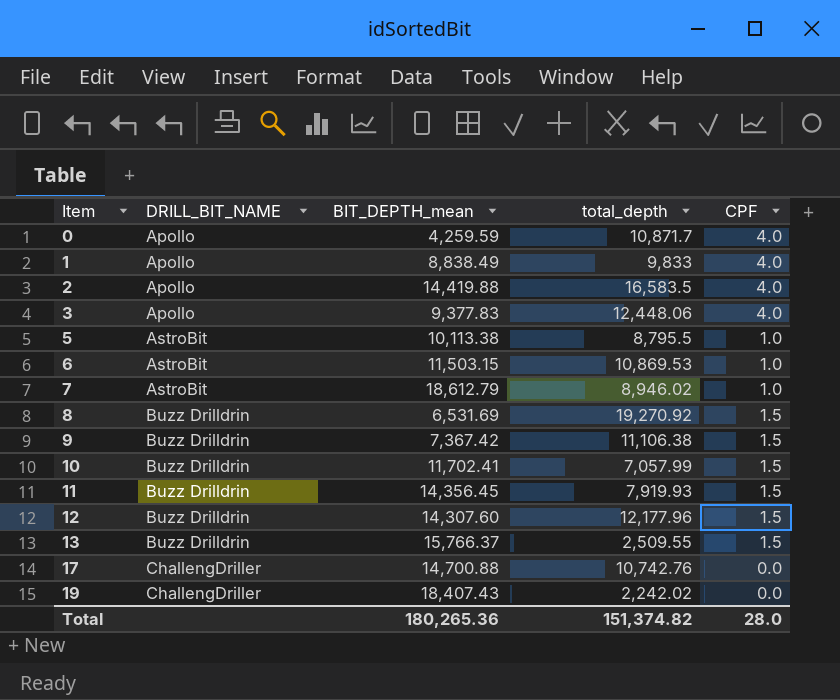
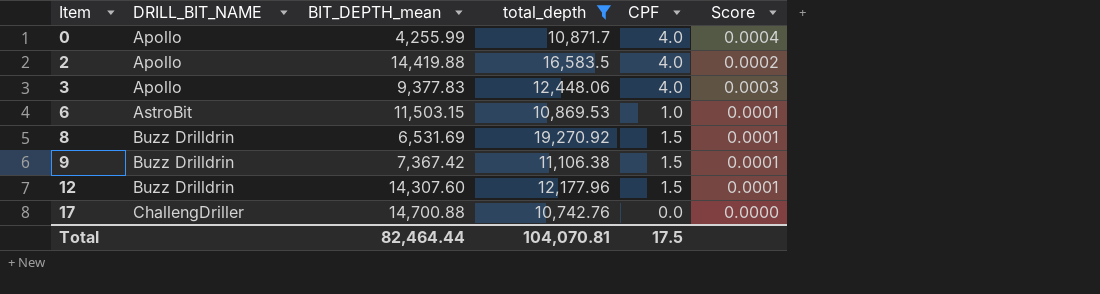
filter: none -> total_depth >= 10,742.76
column Score | formula: none -> [CPF] / [total_depth]
0 | BIT_DEPTH_mean: 4,259.59 -> 4,255.99
Total | BIT_DEPTH_mean: 180,265.36 -> 82,464.44
Total | total_depth: 151,374.82 -> 104,070.81
Total | CPF: 28.0 -> 17.5

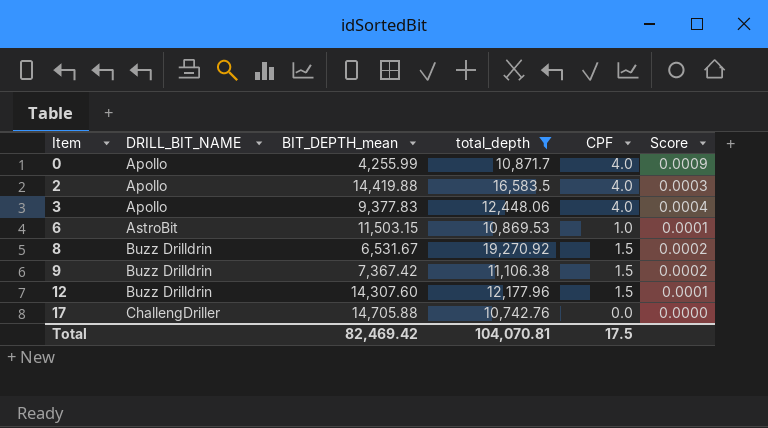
column Score | formula: [CPF] / [total_depth] -> [CPF] / [BIT_DEPTH_mean]
8 | BIT_DEPTH_mean: 6,531.69 -> 6,531.67
17 | BIT_DEPTH_mean: 14,700.88 -> 14,705.88
Total | BIT_DEPTH_mean: 82,464.44 -> 82,469.42

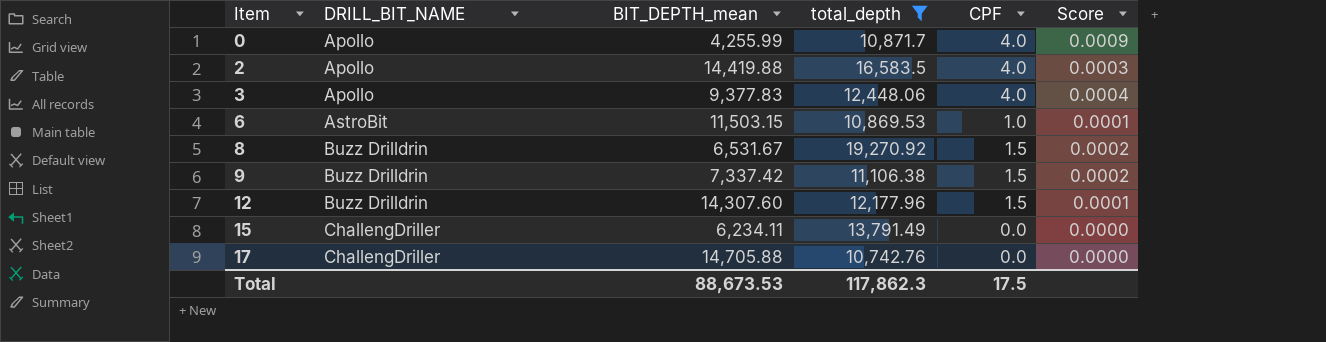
9 | BIT_DEPTH_mean: 7,367.42 -> 7,337.42
row 15: none -> ChallengDriller | 6,234.11 | 13,791.49 | 0.0 | 0.0000
Total | BIT_DEPTH_mean: 82,469.42 -> 88,673.53
Total | total_depth: 104,070.81 -> 117,862.3

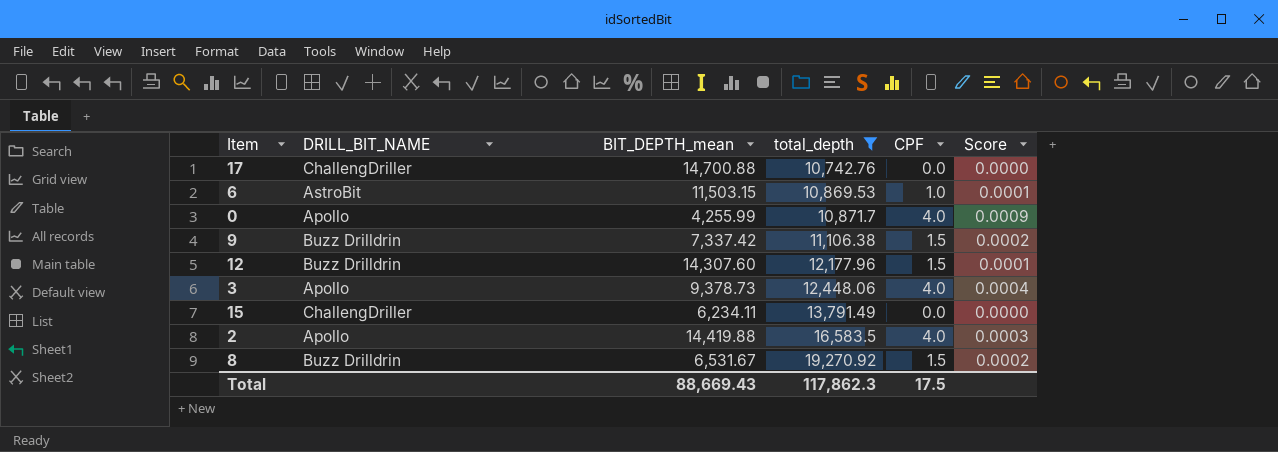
row order: Item ascending -> total_depth ascending
17 | BIT_DEPTH_mean: 14,705.88 -> 14,700.88
3 | BIT_DEPTH_mean: 9,377.83 -> 9,378.73
Total | BIT_DEPTH_mean: 88,673.53 -> 88,669.43

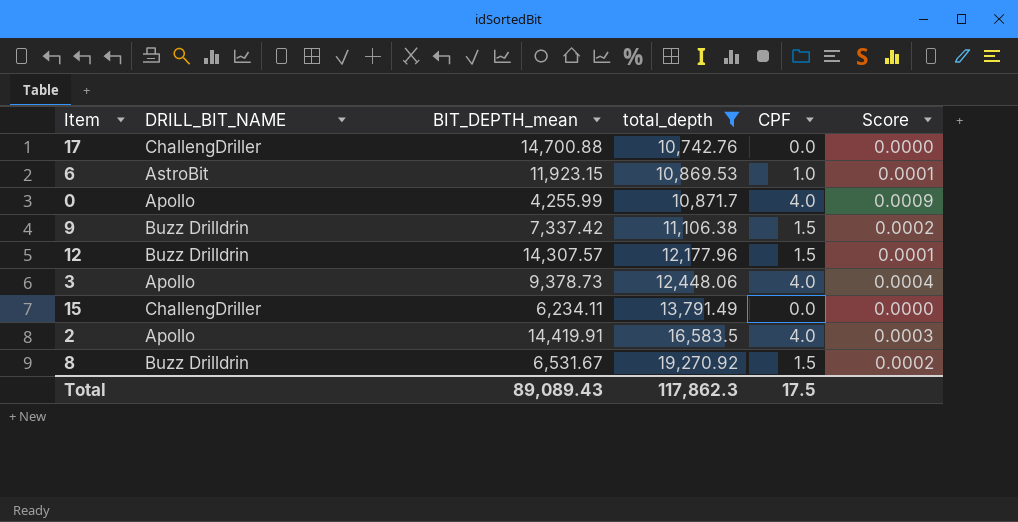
6 | BIT_DEPTH_mean: 11,503.15 -> 11,923.15
12 | BIT_DEPTH_mean: 14,307.60 -> 14,307.57
2 | BIT_DEPTH_mean: 14,419.88 -> 14,419.91
Total | BIT_DEPTH_mean: 88,669.43 -> 89,089.43

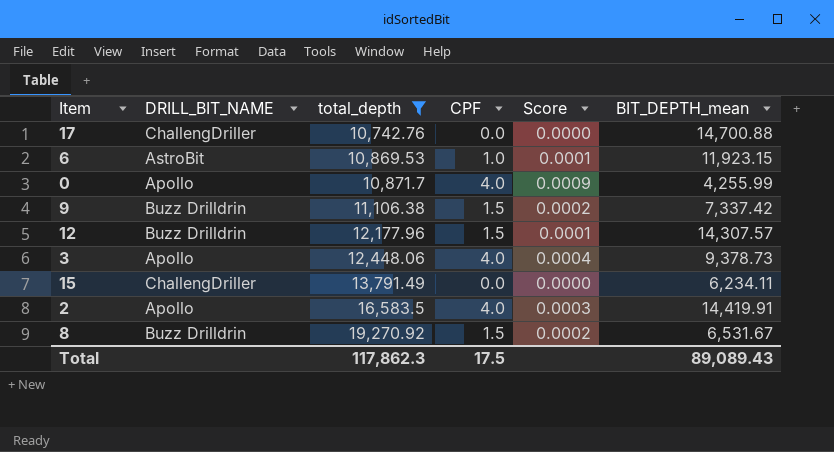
column BIT_DEPTH_mean | position: 3 -> 6

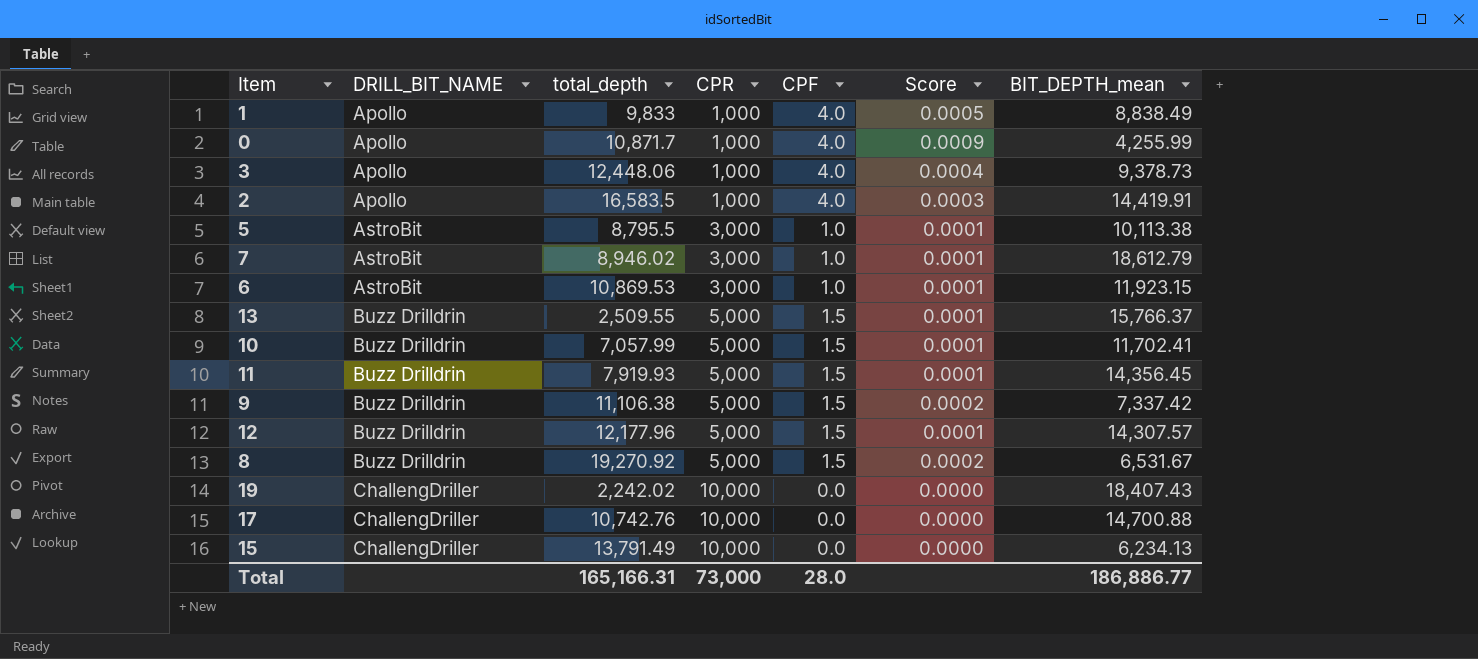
filter: total_depth >= 10,742.76 -> none
row order: total_depth ascending -> DRILL_BIT_NAME ascending
column CPR | position: none -> 4
15 | BIT_DEPTH_mean: 6,234.11 -> 6,234.13
Total | total_depth: 117,862.3 -> 165,166.31
Total | CPF: 17.5 -> 28.0
Total | BIT_DEPTH_mean: 89,089.43 -> 186,886.77

